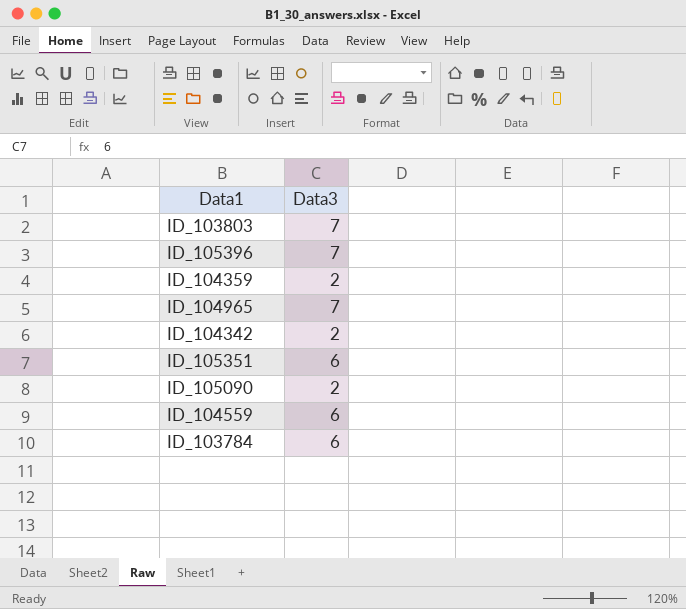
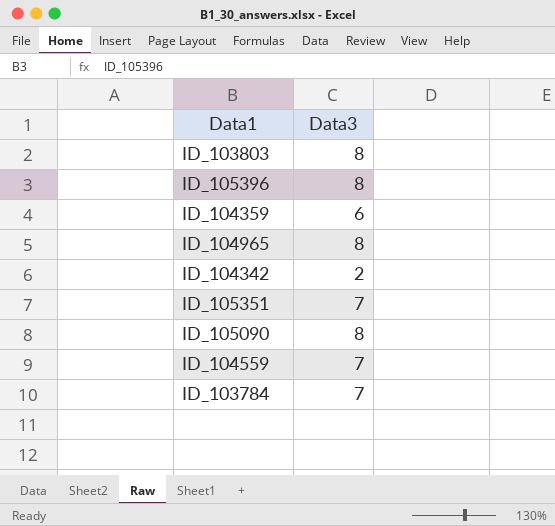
ID_103803 | Data3: 7 -> 8
ID_105396 | Data3: 7 -> 8
ID_104359 | Data3: 2 -> 6
ID_104965 | Data3: 7 -> 8
ID_105351 | Data3: 6 -> 7
ID_105090 | Data3: 2 -> 8
ID_104559 | Data3: 6 -> 7
ID_103784 | Data3: 6 -> 7

